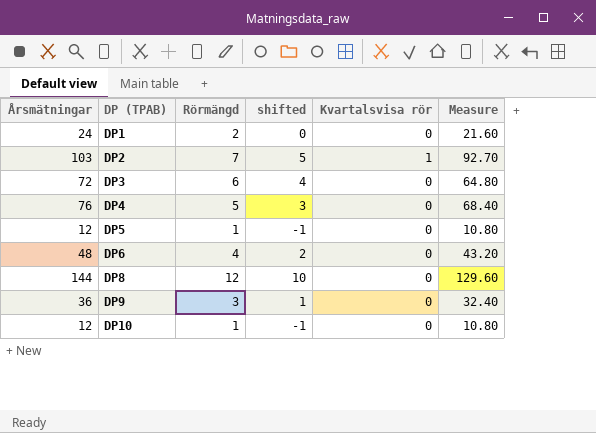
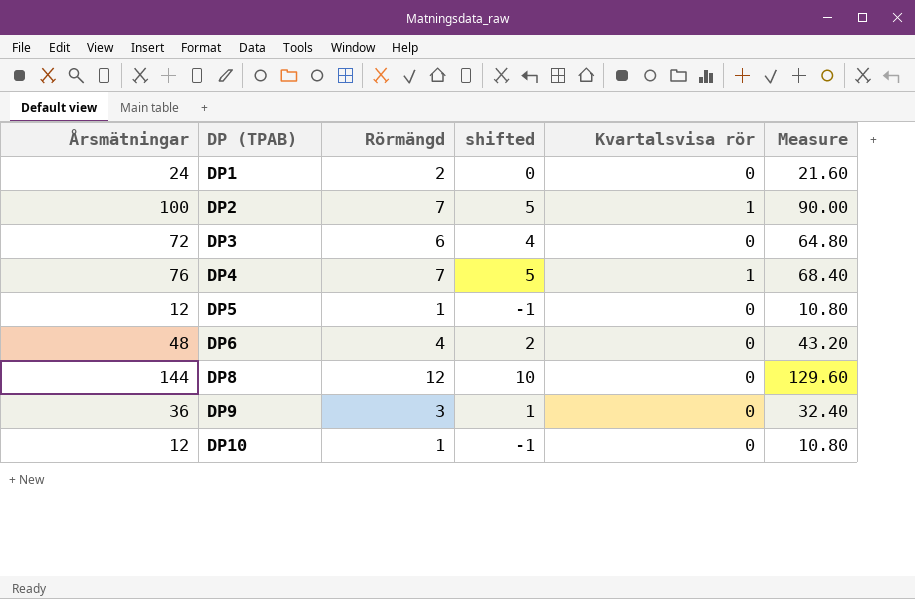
DP2 | Årsmätningar: 103 -> 100
DP2 | Measure: 92.70 -> 90.00
DP4 | Rörmängd: 5 -> 7
DP4 | shifted: 3 -> 5
DP4 | Kvartalsvisa rör: 0 -> 1

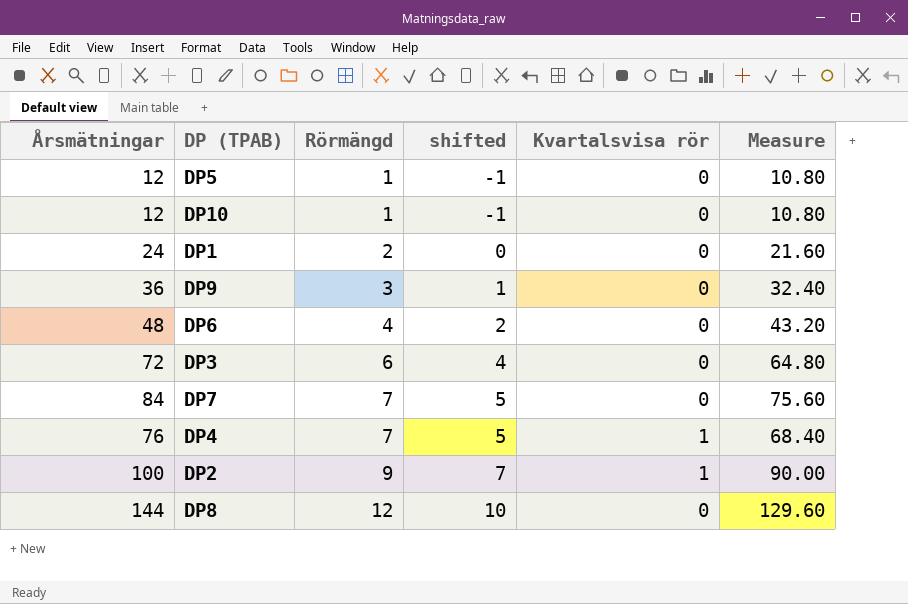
row order: DP (TPAB) ascending -> Rörmängd ascending
row DP7: none -> 84 | 7 | 5 | 0 | 75.60
DP2 | Rörmängd: 7 -> 9
DP2 | shifted: 5 -> 7

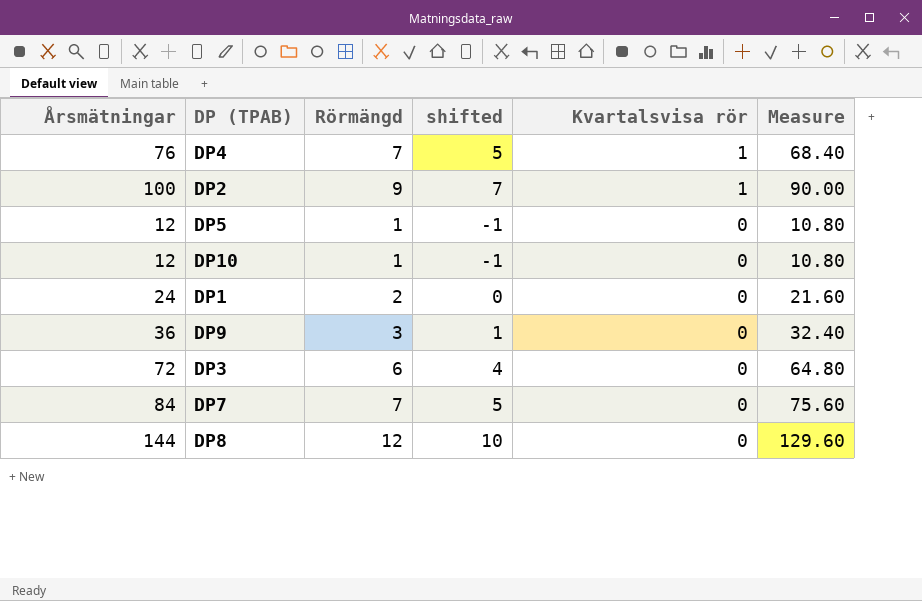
row order: Rörmängd ascending -> Kvartalsvisa rör descending
row DP6: 48 | 4 | 2 | 0 | 43.20 -> none

